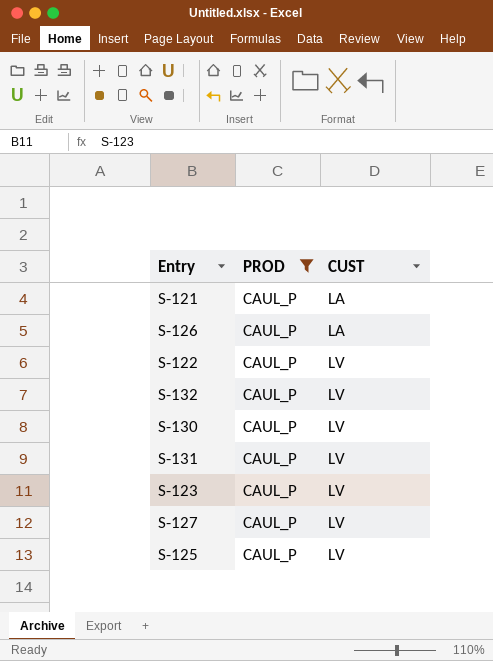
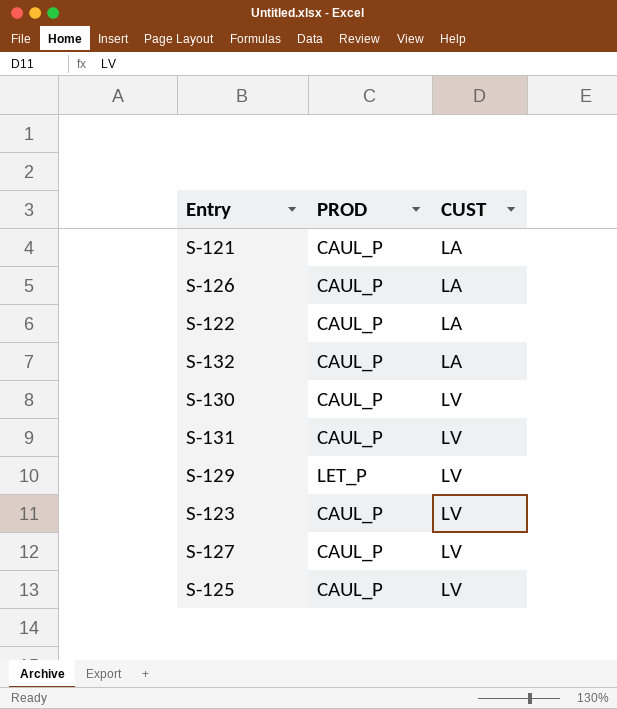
filter: PROD = CAUL_P -> none
S-122 | CUST: LV -> LA
S-132 | CUST: LV -> LA

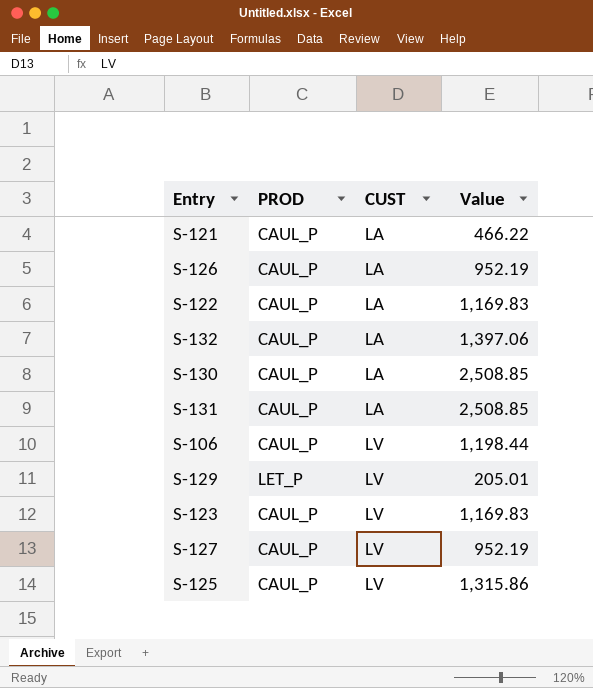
column Value | position: none -> 4
S-130 | CUST: LV -> LA
S-131 | CUST: LV -> LA
row S-106: none -> CAUL_P | LV | 1,198.44

